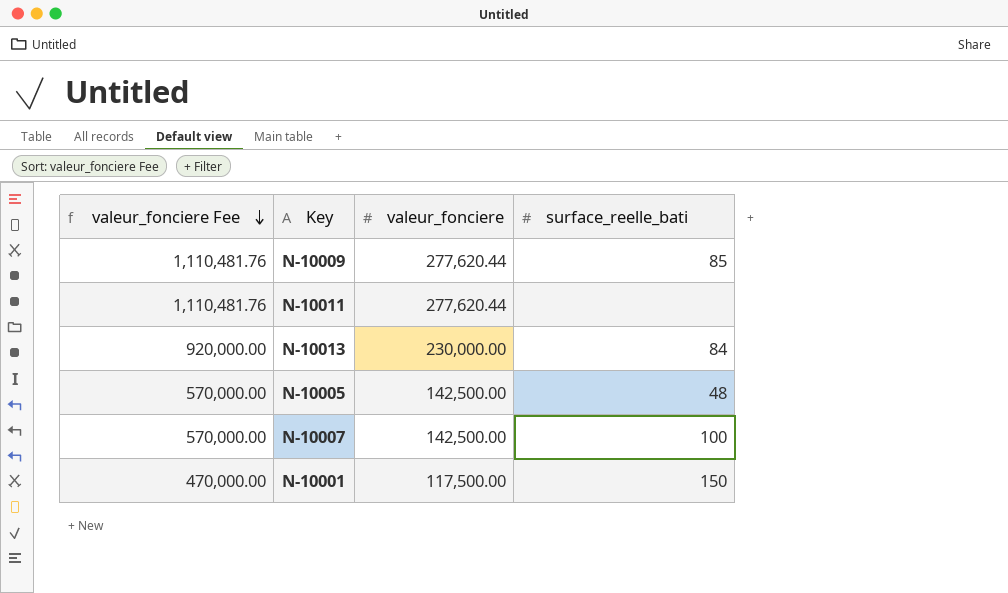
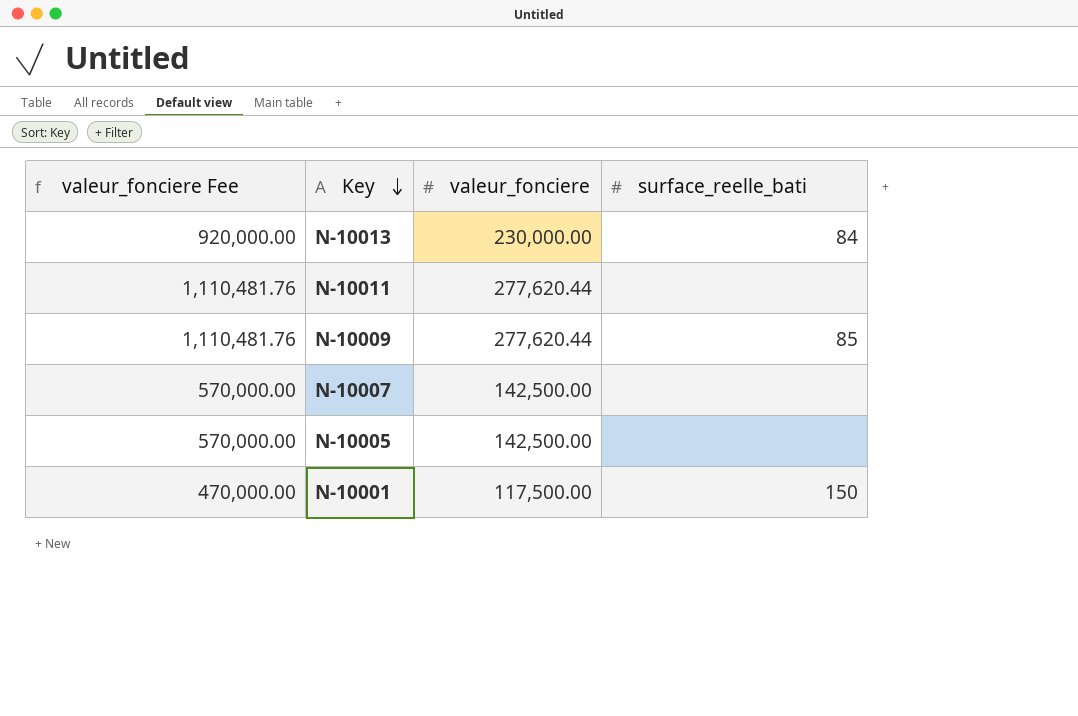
row order: valeur_fonciere Fee descending -> Key descending
N-10007 | surface_reelle_bati: 100 -> none
N-10005 | surface_reelle_bati: 48 -> none

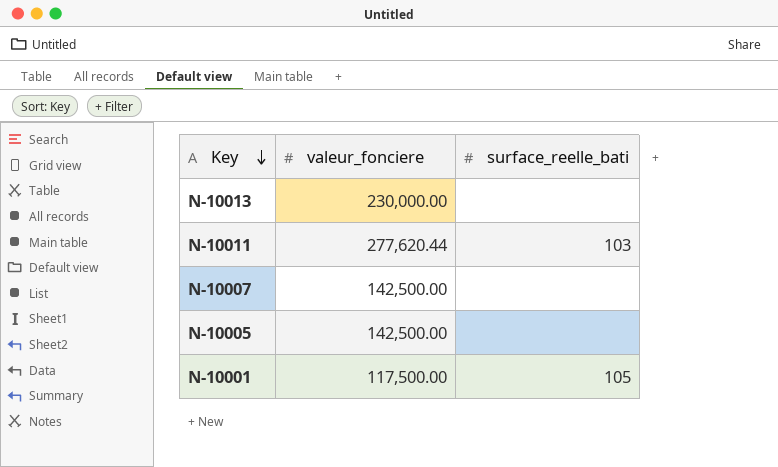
column valeur_fonciere Fee | formula: [valeur_fonciere] * 4 -> none
row N-10009: 1,110,481.76 | 277,620.44 | 85 -> none
N-10013 | surface_reelle_bati: 84 -> none
N-10011 | surface_reelle_bati: none -> 103
N-10001 | surface_reelle_bati: 150 -> 105

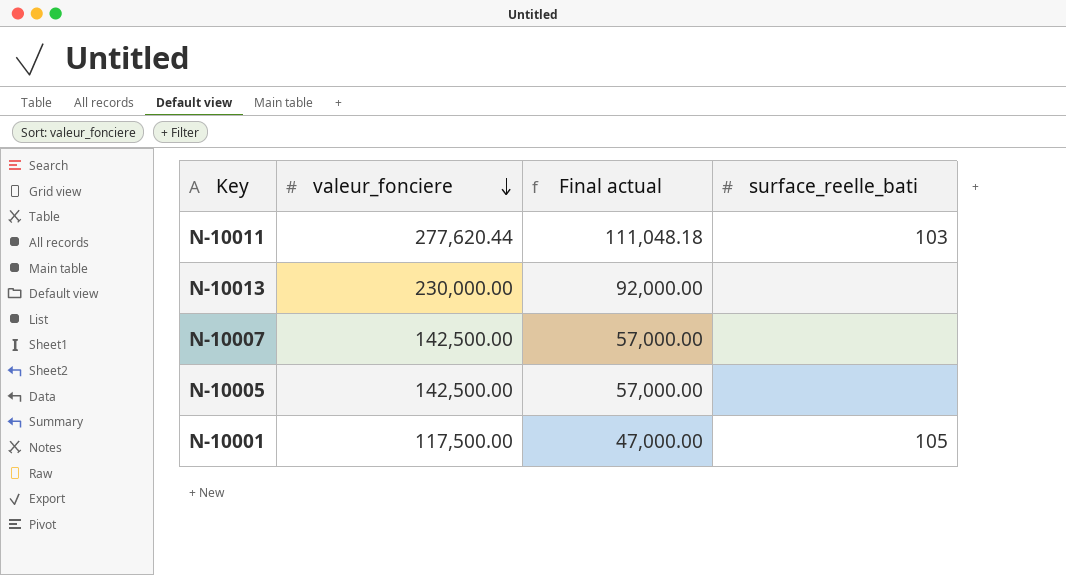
row order: Key descending -> valeur_fonciere descending
column Final actual | formula: none -> [valeur_fonciere] * 0.4

